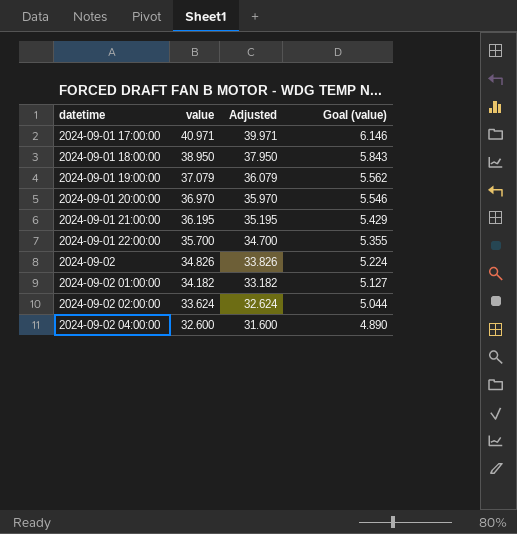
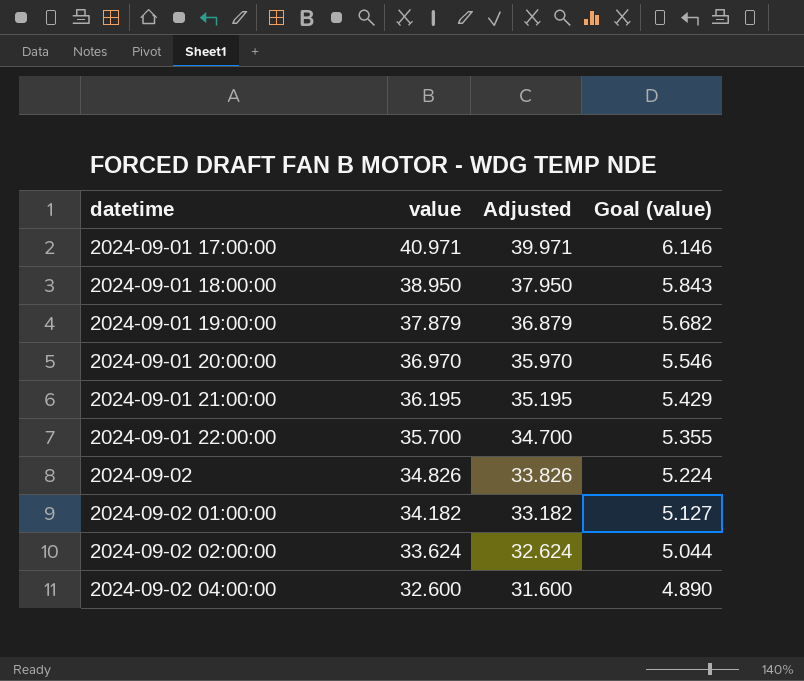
2024-09-01 19:00:00 | value: 37.079 -> 37.879
2024-09-01 19:00:00 | Adjusted: 36.079 -> 36.879
2024-09-01 19:00:00 | Goal (value): 5.562 -> 5.682

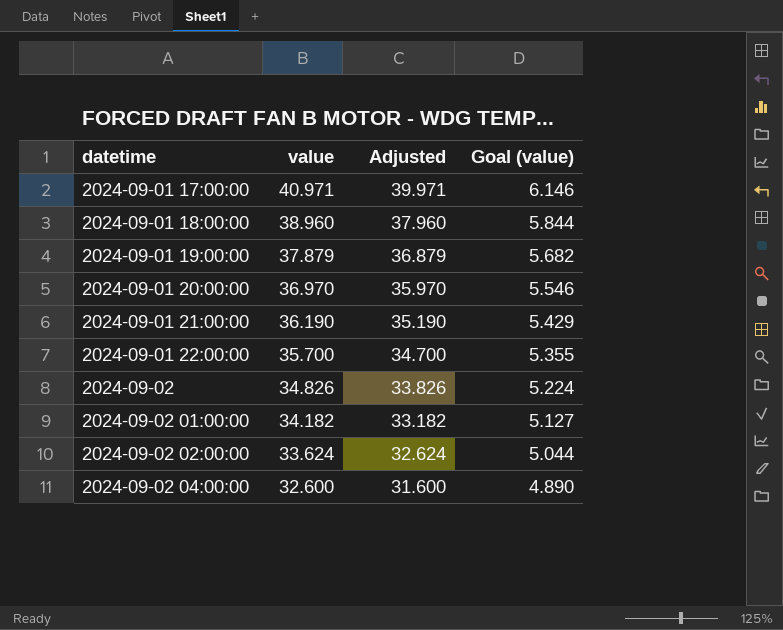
2024-09-01 18:00:00 | value: 38.950 -> 38.960
2024-09-01 18:00:00 | Adjusted: 37.950 -> 37.960
2024-09-01 18:00:00 | Goal (value): 5.843 -> 5.844
2024-09-01 21:00:00 | value: 36.195 -> 36.190
2024-09-01 21:00:00 | Adjusted: 35.195 -> 35.190

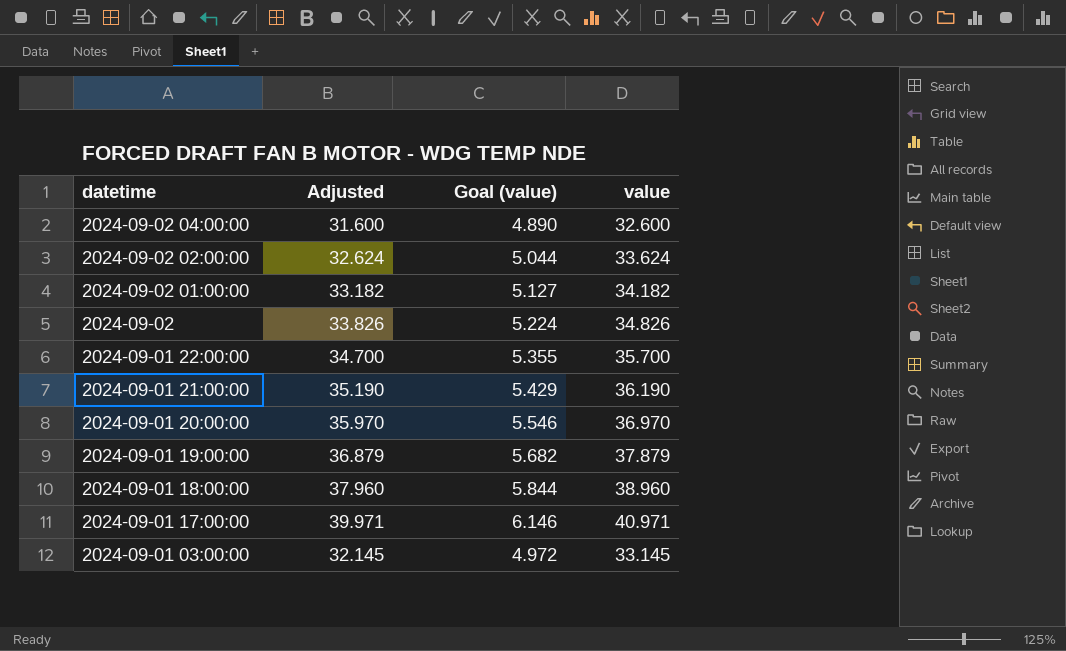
row order: datetime ascending -> datetime descending
column value | position: 2 -> 4
row 2024-09-01 03:00:00: none -> 32.145 | 4.972 | 33.145

